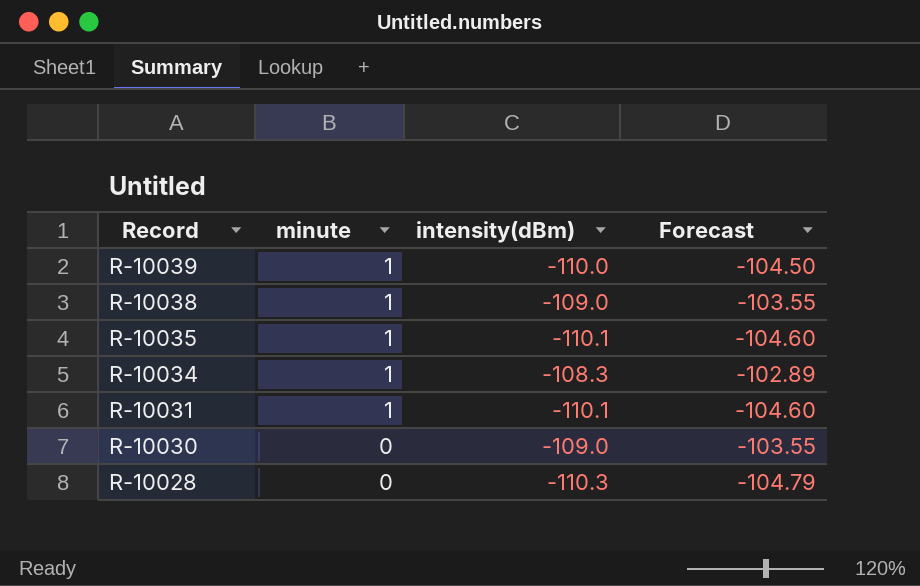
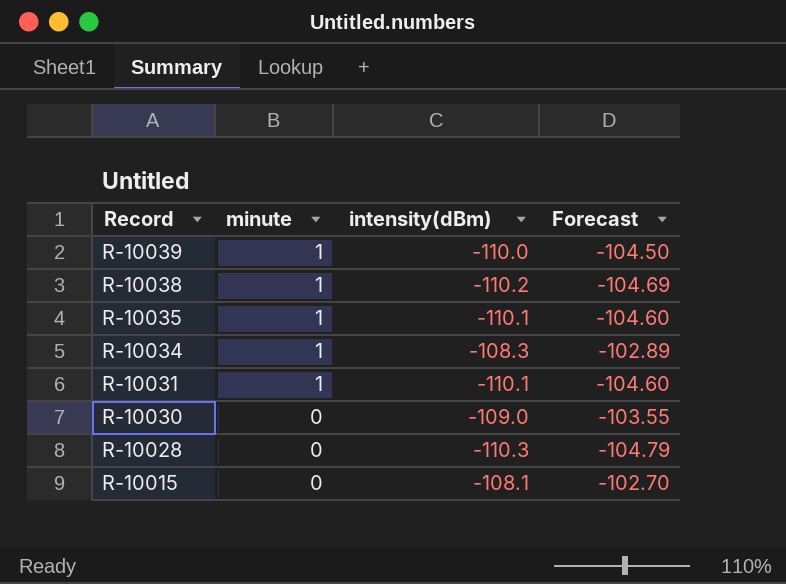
R-10038 | intensity(dBm): -109.0 -> -110.2
R-10038 | Forecast: -103.55 -> -104.69
row R-10015: none -> 0 | -108.1 | -102.70

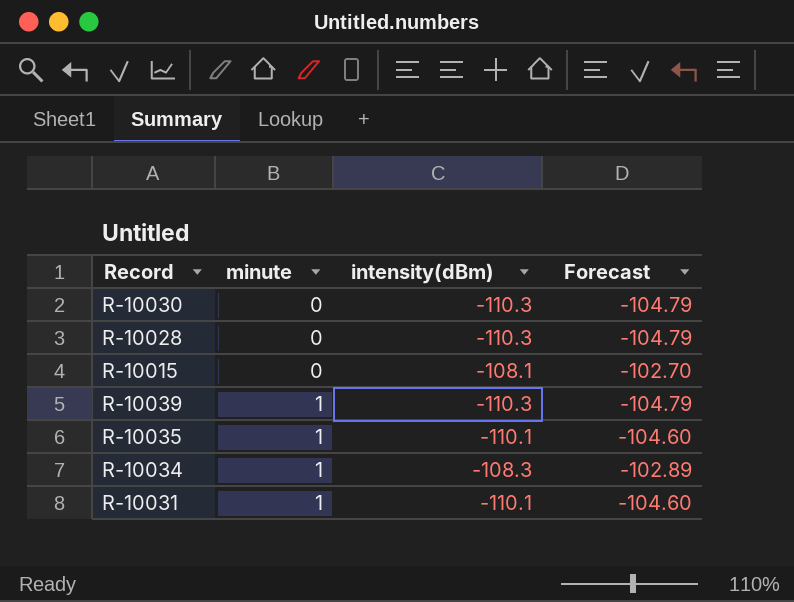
row order: Record descending -> minute ascending
row R-10038: 1 | -110.2 | -104.69 -> none
R-10030 | intensity(dBm): -109.0 -> -110.3
R-10030 | Forecast: -103.55 -> -104.79
R-10039 | intensity(dBm): -110.0 -> -110.3
R-10039 | Forecast: -104.50 -> -104.79

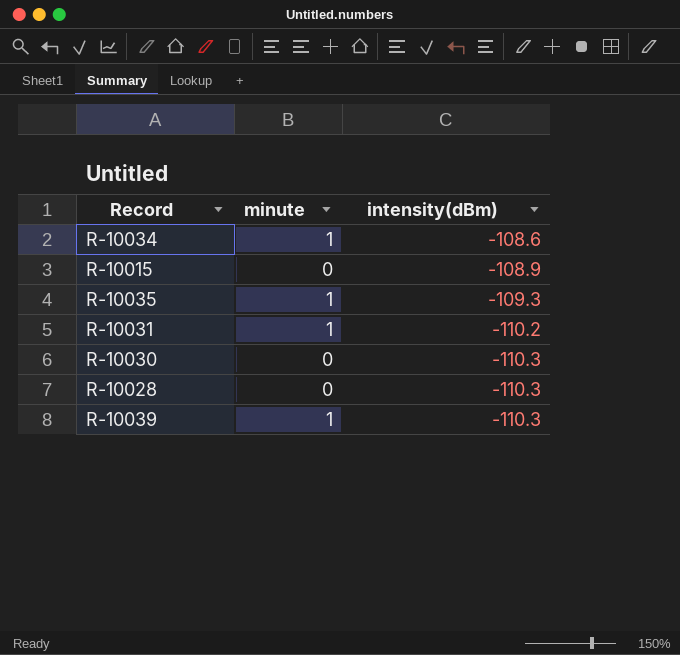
row order: minute ascending -> intensity(dBm) descending
column Forecast | formula: [intensity(dBm)] * 0.95 -> none
R-10034 | intensity(dBm): -108.3 -> -108.6
R-10015 | intensity(dBm): -108.1 -> -108.9
R-10035 | intensity(dBm): -110.1 -> -109.3
R-10031 | intensity(dBm): -110.1 -> -110.2

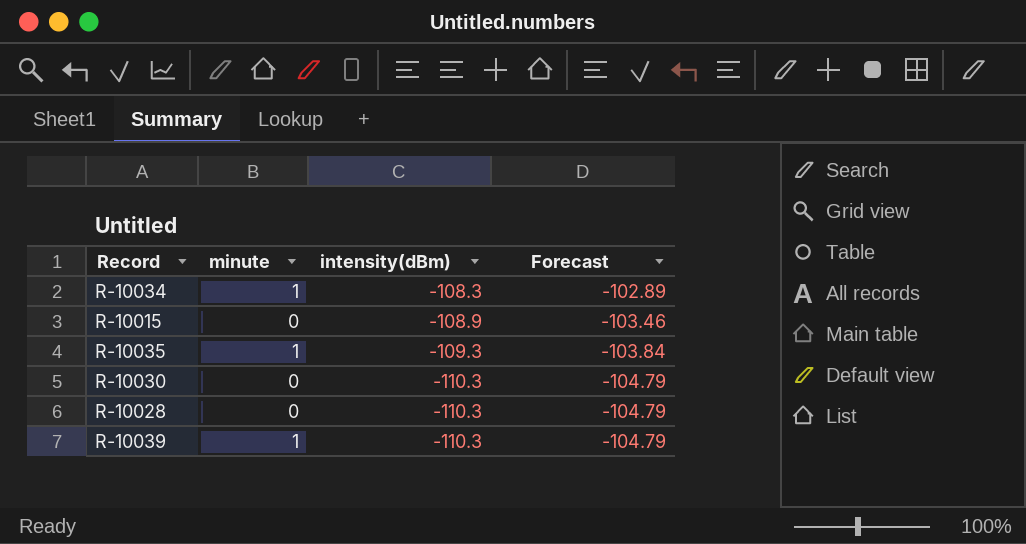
column Forecast | formula: none -> [intensity(dBm)] * 0.95
row R-10031: 1 | -110.2 -> none
R-10034 | intensity(dBm): -108.6 -> -108.3

